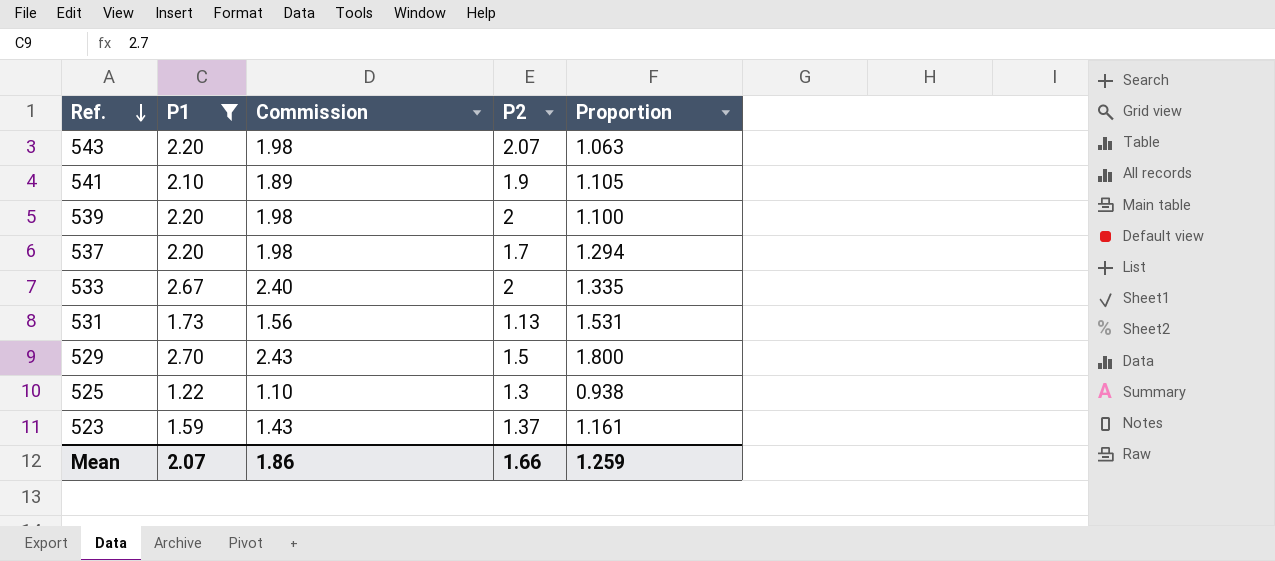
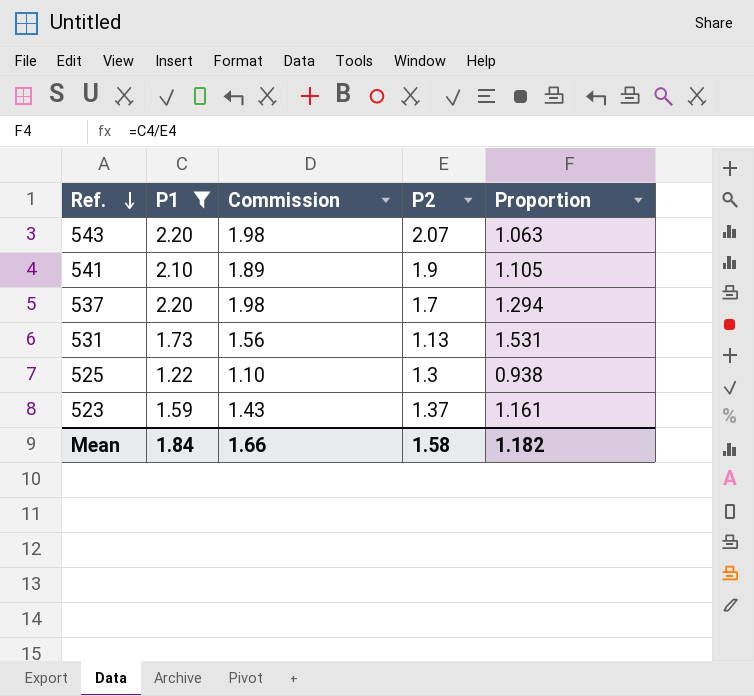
row 539: 2.20 | 1.98 | 2 | 1.100 -> none
row 533: 2.67 | 2.40 | 2 | 1.335 -> none
row 529: 2.70 | 2.43 | 1.5 | 1.800 -> none
Mean | P1: 2.07 -> 1.84
Mean | Commission: 1.86 -> 1.66
Mean | P2: 1.66 -> 1.58
Mean | Proportion: 1.259 -> 1.182

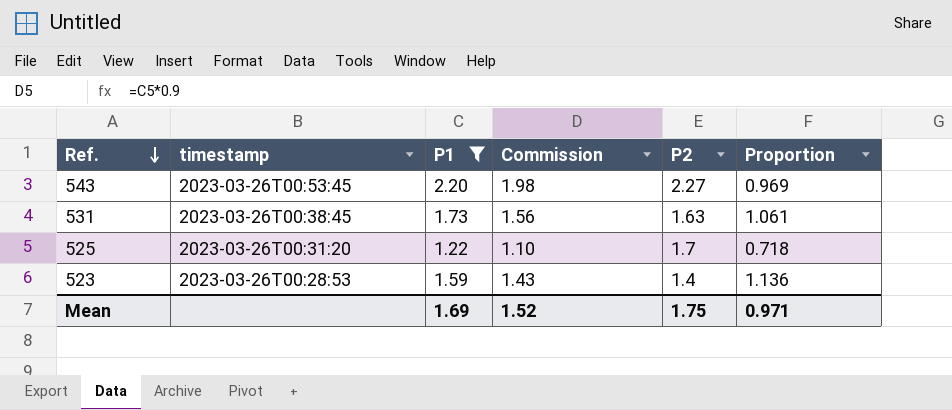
column timestamp | position: none -> 2
row 541: 2.10 | 1.89 | 1.9 | 1.105 -> none
row 537: 2.20 | 1.98 | 1.7 | 1.294 -> none
543 | P2: 2.07 -> 2.27
543 | Proportion: 1.063 -> 0.969
531 | P2: 1.13 -> 1.63
531 | Proportion: 1.531 -> 1.061
525 | P2: 1.3 -> 1.7
525 | Proportion: 0.938 -> 0.718
523 | P2: 1.37 -> 1.4
523 | Proportion: 1.161 -> 1.136
Mean | P1: 1.84 -> 1.69
Mean | Commission: 1.66 -> 1.52
Mean | P2: 1.58 -> 1.75
Mean | Proportion: 1.182 -> 0.971

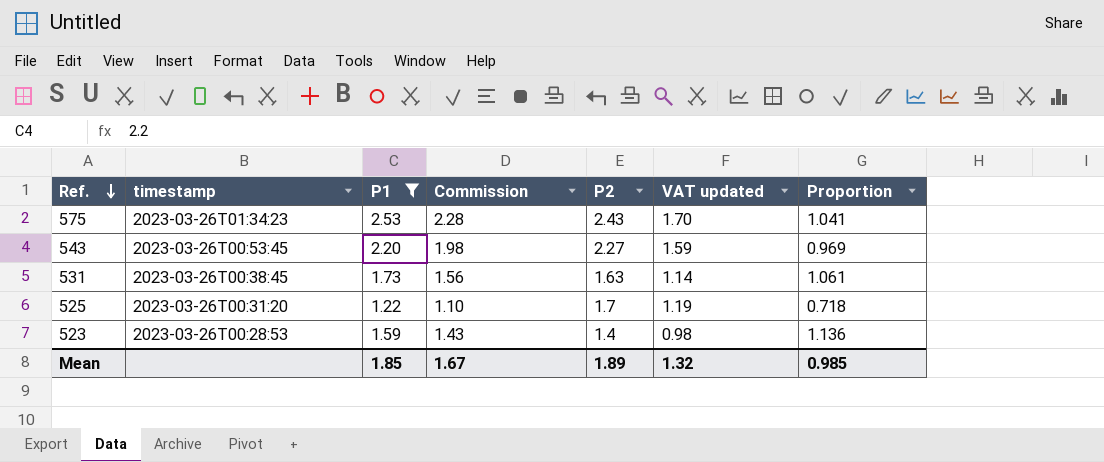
column VAT updated | formula: none -> [P2] * 0.7
row 575: none -> 2023-03-26T01:34:23 | 2.53 | 2.28 | 2.43 | 1.70 | 1.041
Mean | P1: 1.69 -> 1.85
Mean | Commission: 1.52 -> 1.67
Mean | P2: 1.75 -> 1.89
Mean | Proportion: 0.971 -> 0.985

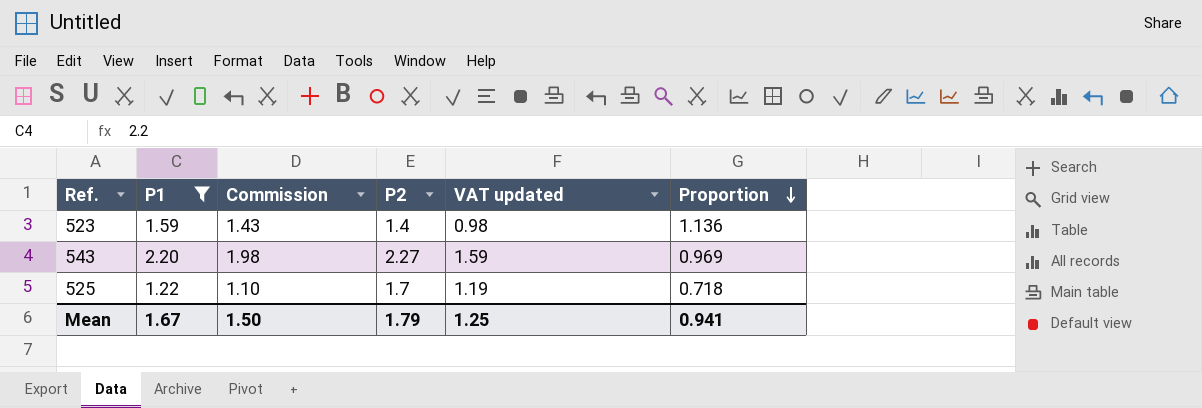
row order: Ref. descending -> Proportion descending
column timestamp | position: 2 -> none
row 575: 2023-03-26T01:34:23 | 2.53 | 2.28 | 2.43 | 1.70 | 1.041 -> none
row 531: 2023-03-26T00:38:45 | 1.73 | 1.56 | 1.63 | 1.14 | 1.061 -> none
Mean | P1: 1.85 -> 1.67
Mean | Commission: 1.67 -> 1.50
Mean | P2: 1.89 -> 1.79
Mean | VAT updated: 1.32 -> 1.25
Mean | Proportion: 0.985 -> 0.941

